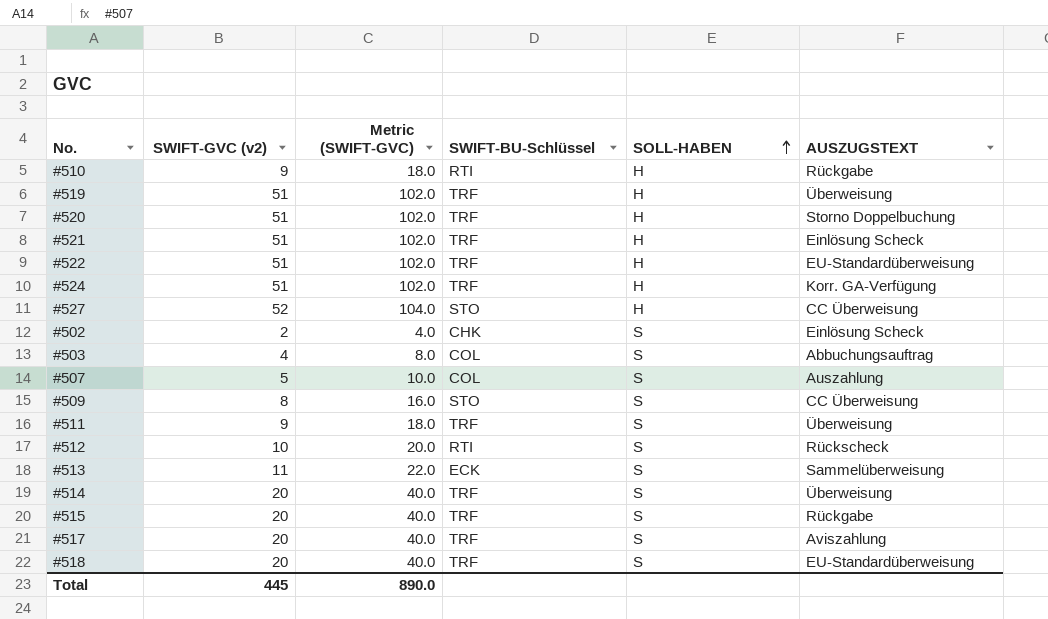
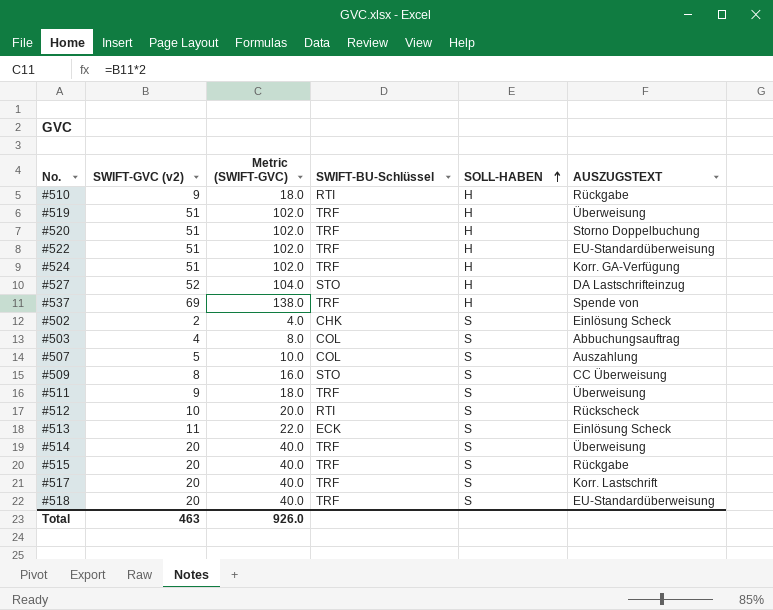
row #521: 51 | 102.0 | TRF | H | Einlösung Scheck -> none
#527 | AUSZUGSTEXT: CC Überweisung -> DA Lastschrifteinzug
row #537: none -> 69 | 138.0 | TRF | H | Spende von
#513 | AUSZUGSTEXT: Sammelüberweisung -> Einlösung Scheck
#517 | AUSZUGSTEXT: Aviszahlung -> Korr. Lastschrift
Total | SWIFT-GVC (v2): 445 -> 463
Total | Metric (SWIFT-GVC): 890.0 -> 926.0

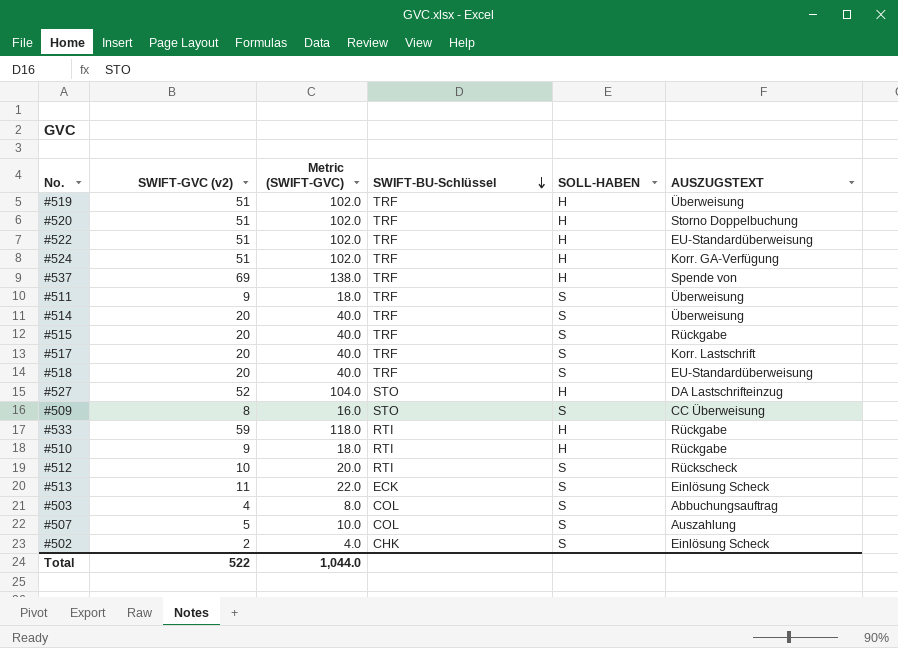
row order: SOLL-HABEN ascending -> SWIFT-BU-Schlüssel descending
row #533: none -> 59 | 118.0 | RTI | H | Rückgabe
Total | SWIFT-GVC (v2): 463 -> 522
Total | Metric (SWIFT-GVC): 926.0 -> 1,044.0

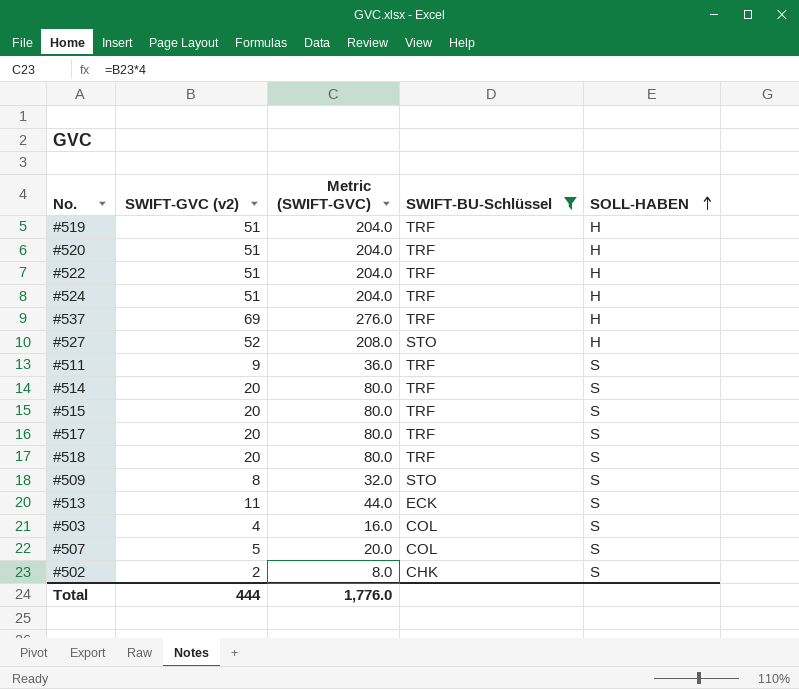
filter: none -> SWIFT-BU-Schlüssel != RTI
row order: SWIFT-BU-Schlüssel descending -> SOLL-HABEN ascending
column AUSZUGSTEXT | position: 6 -> none
column Metric (SWIFT-GVC) | formula: [SWIFT-GVC (v2)] * 2 -> [SWIFT-GVC (v2)] * 4
Total | SWIFT-GVC (v2): 522 -> 444
Total | Metric (SWIFT-GVC): 1,044.0 -> 1,776.0

